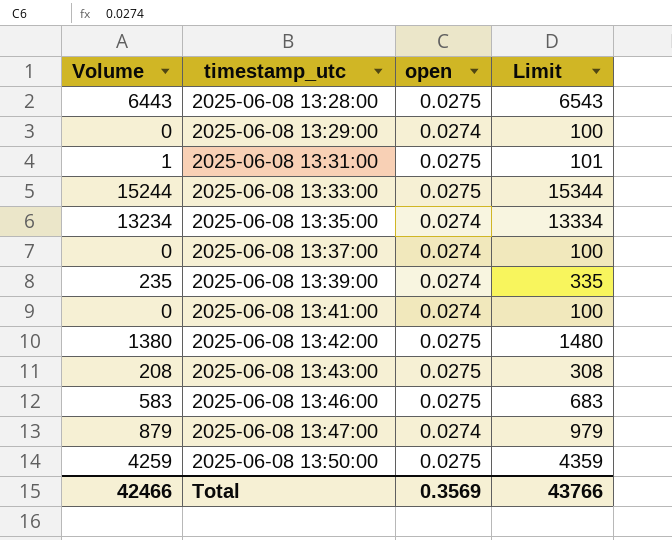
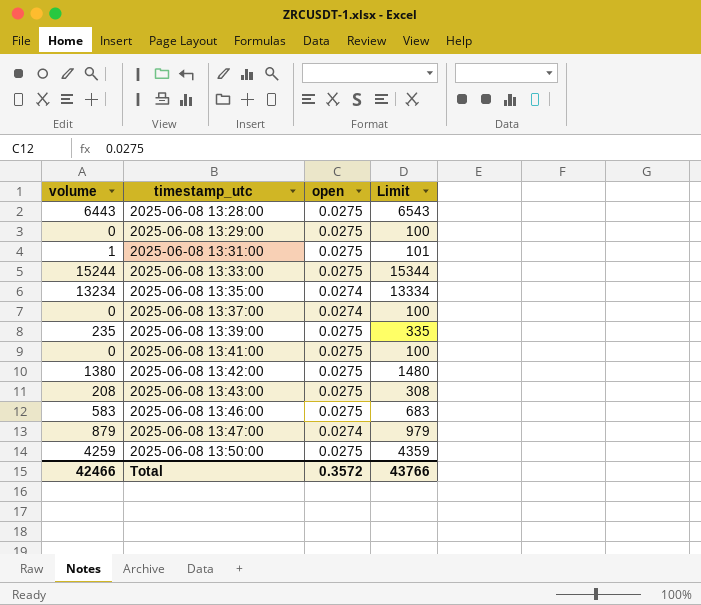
column name: Volume -> volume
2025-06-08 13:29:00 | open: 0.0274 -> 0.0275
2025-06-08 13:39:00 | open: 0.0274 -> 0.0275
2025-06-08 13:41:00 | open: 0.0274 -> 0.0275
Total | open: 0.3569 -> 0.3572

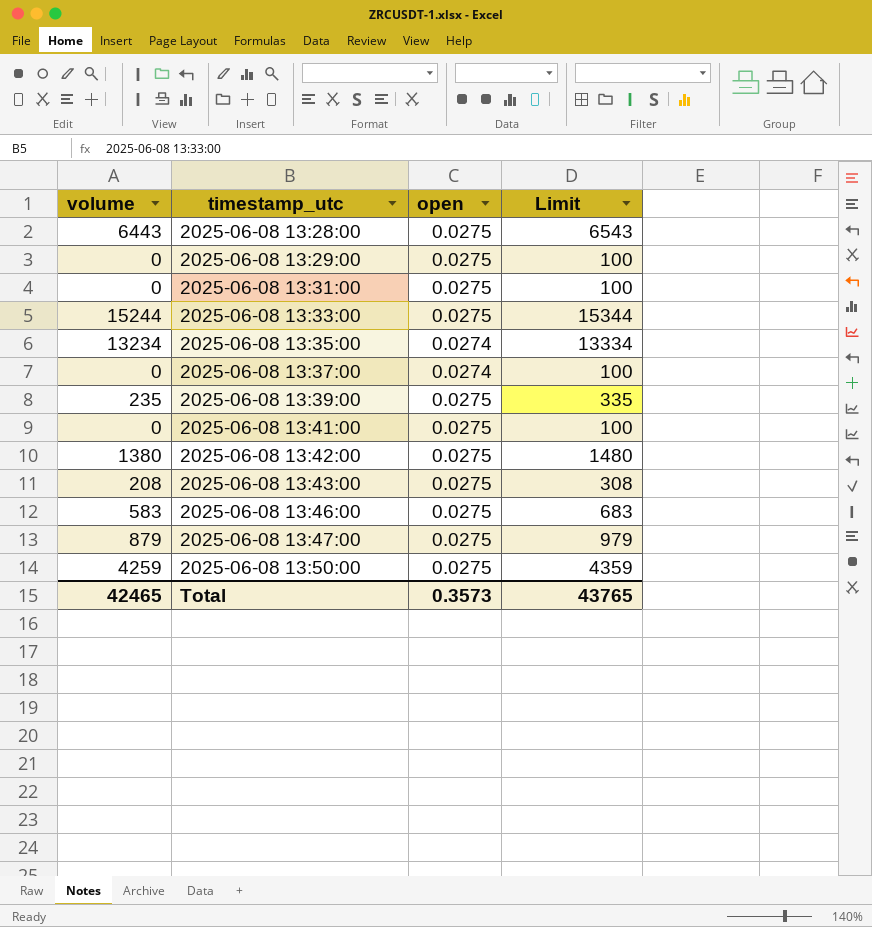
2025-06-08 13:31:00 | volume: 1 -> 0
2025-06-08 13:31:00 | Limit: 101 -> 100
2025-06-08 13:47:00 | open: 0.0274 -> 0.0275
Total | volume: 42466 -> 42465
Total | open: 0.3572 -> 0.3573
Total | Limit: 43766 -> 43765

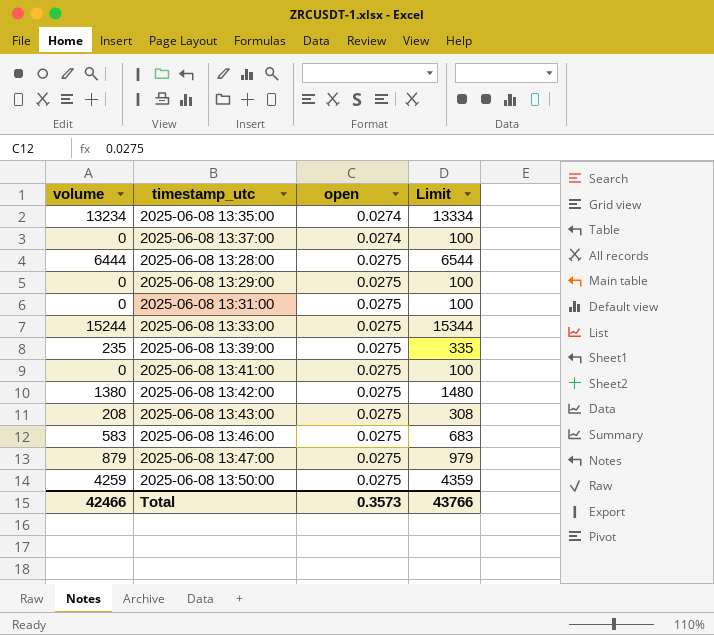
row order: timestamp_utc ascending -> open ascending
2025-06-08 13:28:00 | volume: 6443 -> 6444
2025-06-08 13:28:00 | Limit: 6543 -> 6544
Total | volume: 42465 -> 42466
Total | Limit: 43765 -> 43766

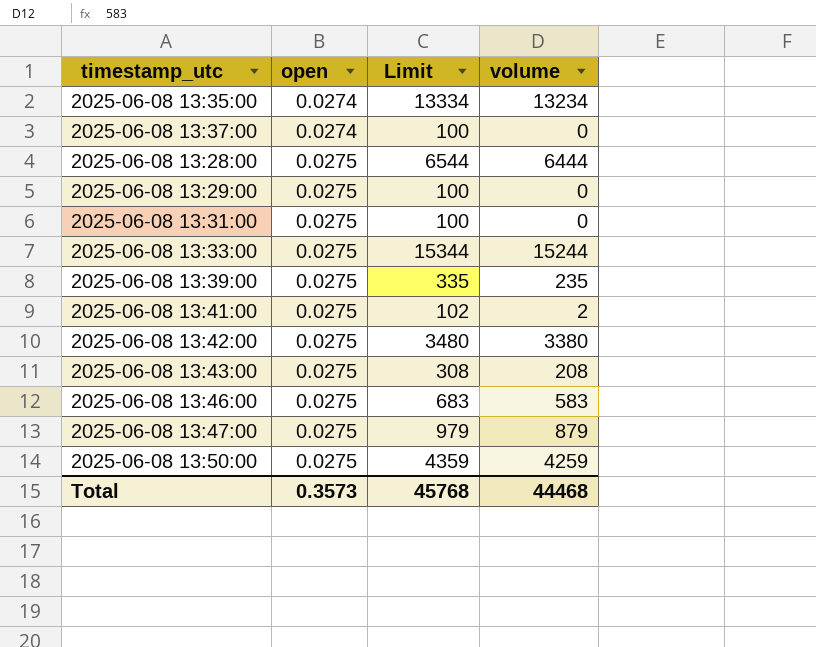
column volume | position: 1 -> 4
2025-06-08 13:41:00 | Limit: 100 -> 102
2025-06-08 13:41:00 | volume: 0 -> 2
2025-06-08 13:42:00 | Limit: 1480 -> 3480
2025-06-08 13:42:00 | volume: 1380 -> 3380
Total | Limit: 43766 -> 45768
Total | volume: 42466 -> 44468

